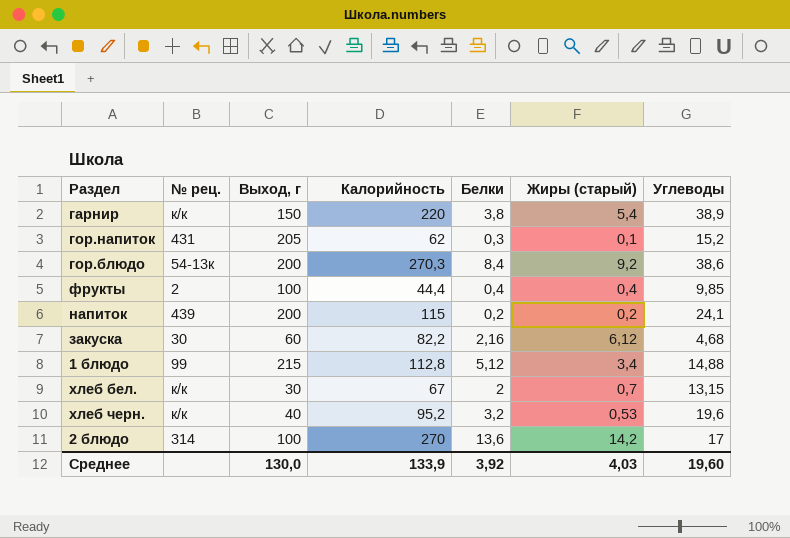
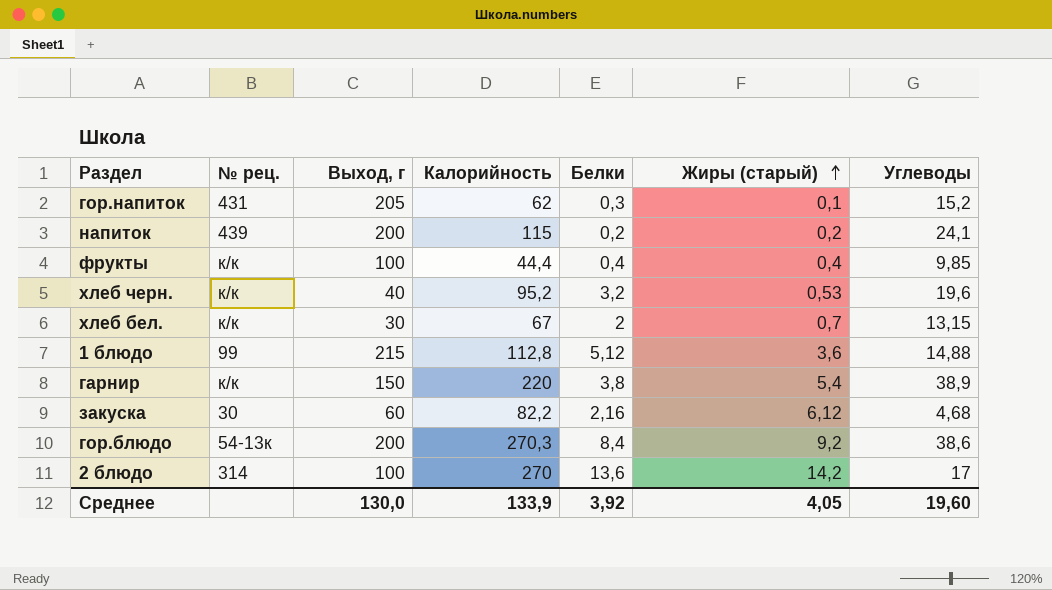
row order: none -> Жиры (старый) ascending
фрукты | № рец.: 2 -> к/к
1 блюдо | Жиры (старый): 3,4 -> 3,6
Среднее | Жиры (старый): 4,03 -> 4,05

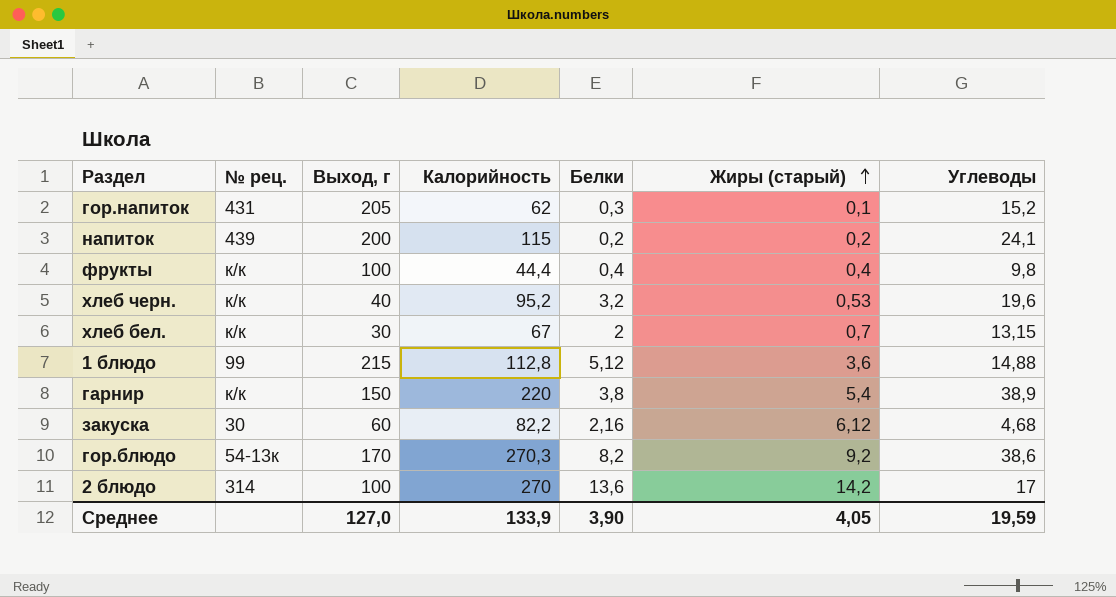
фрукты | Углеводы: 9,85 -> 9,8
гор.блюдо | Выход, г: 200 -> 170
гор.блюдо | Белки: 8,4 -> 8,2
Среднее | Выход, г: 130,0 -> 127,0
Среднее | Белки: 3,92 -> 3,90
Среднее | Углеводы: 19,60 -> 19,59

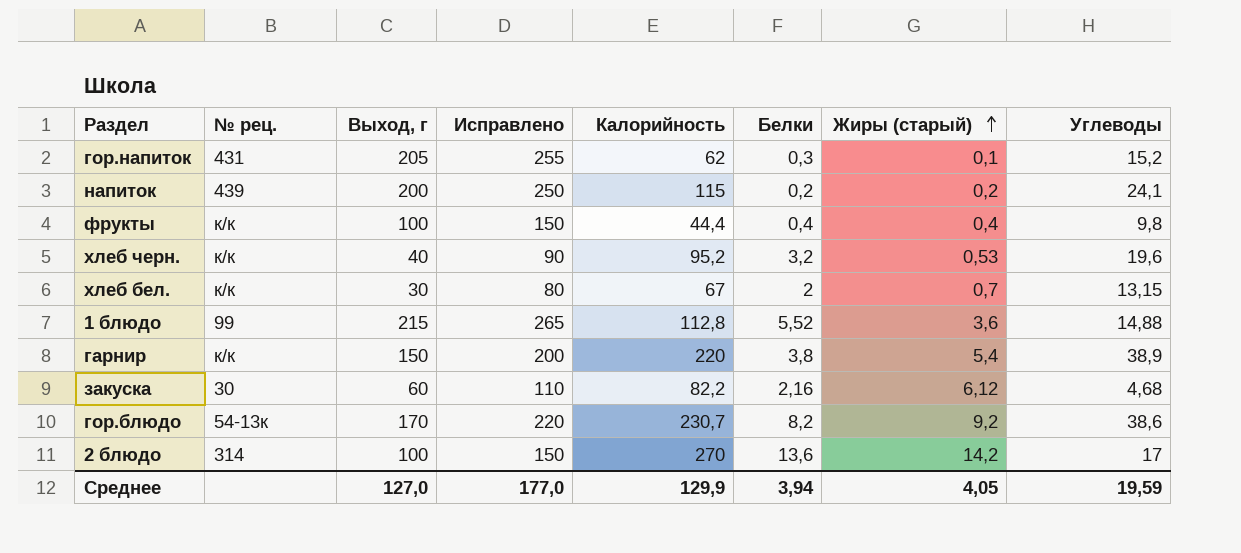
column Исправлено | formula: none -> [Выход, г] + 50
1 блюдо | Белки: 5,12 -> 5,52
гор.блюдо | Калорийность: 270,3 -> 230,7
Среднее | Калорийность: 133,9 -> 129,9
Среднее | Белки: 3,90 -> 3,94

